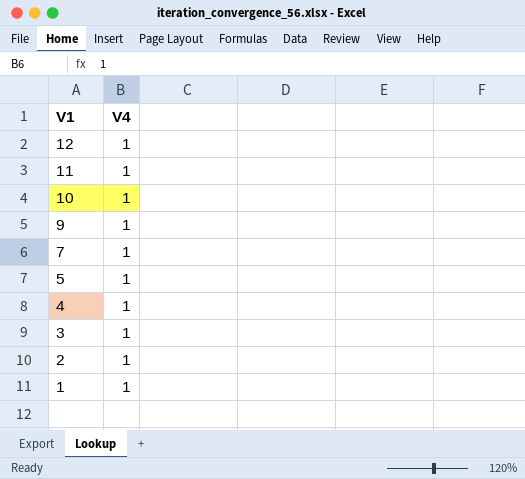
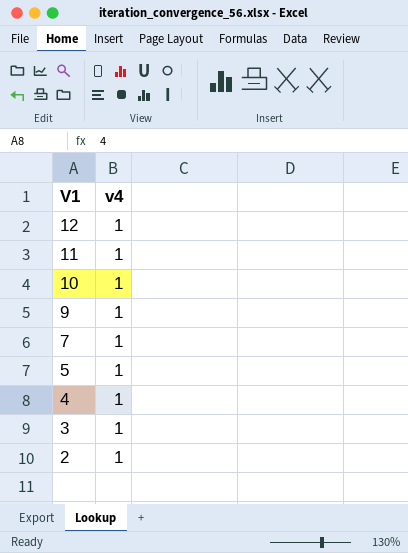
column name: V4 -> v4
row 1: 1 -> none

